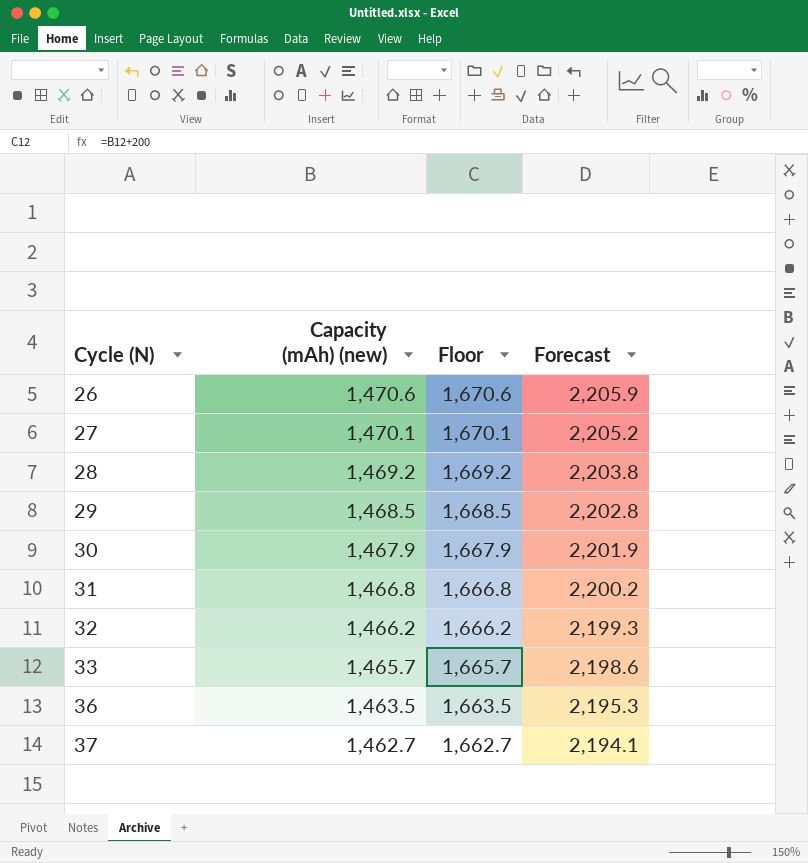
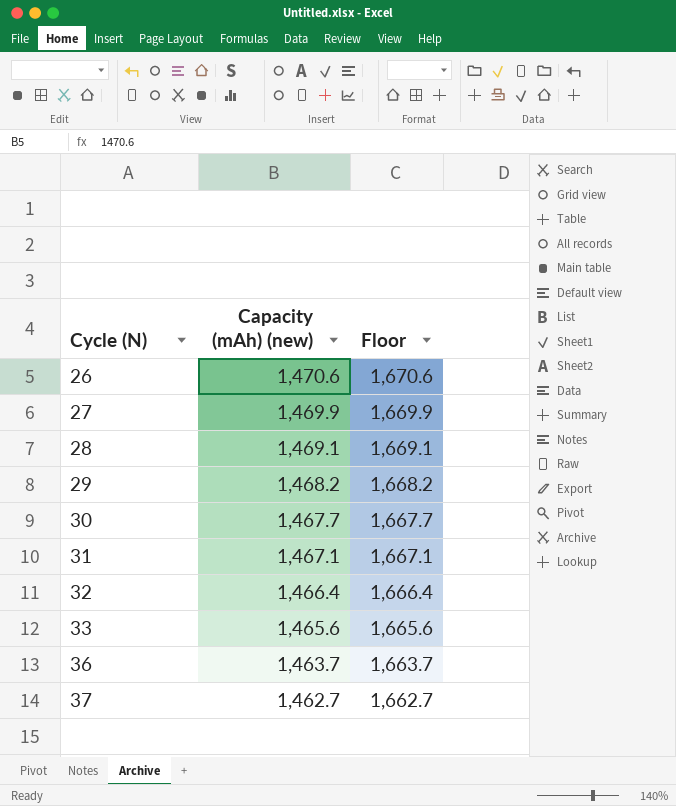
column Forecast | formula: [Capacity (mAh) (new)] * 1.5 -> none
27 | Capacity (mAh) (new): 1,470.1 -> 1,469.9
27 | Floor: 1,670.1 -> 1,669.9
28 | Capacity (mAh) (new): 1,469.2 -> 1,469.1
28 | Floor: 1,669.2 -> 1,669.1
29 | Capacity (mAh) (new): 1,468.5 -> 1,468.2
29 | Floor: 1,668.5 -> 1,668.2
30 | Capacity (mAh) (new): 1,467.9 -> 1,467.7
30 | Floor: 1,667.9 -> 1,667.7
31 | Capacity (mAh) (new): 1,466.8 -> 1,467.1
31 | Floor: 1,666.8 -> 1,667.1
32 | Capacity (mAh) (new): 1,466.2 -> 1,466.4
32 | Floor: 1,666.2 -> 1,666.4
33 | Capacity (mAh) (new): 1,465.7 -> 1,465.6
33 | Floor: 1,665.7 -> 1,665.6
36 | Capacity (mAh) (new): 1,463.5 -> 1,463.7
36 | Floor: 1,663.5 -> 1,663.7

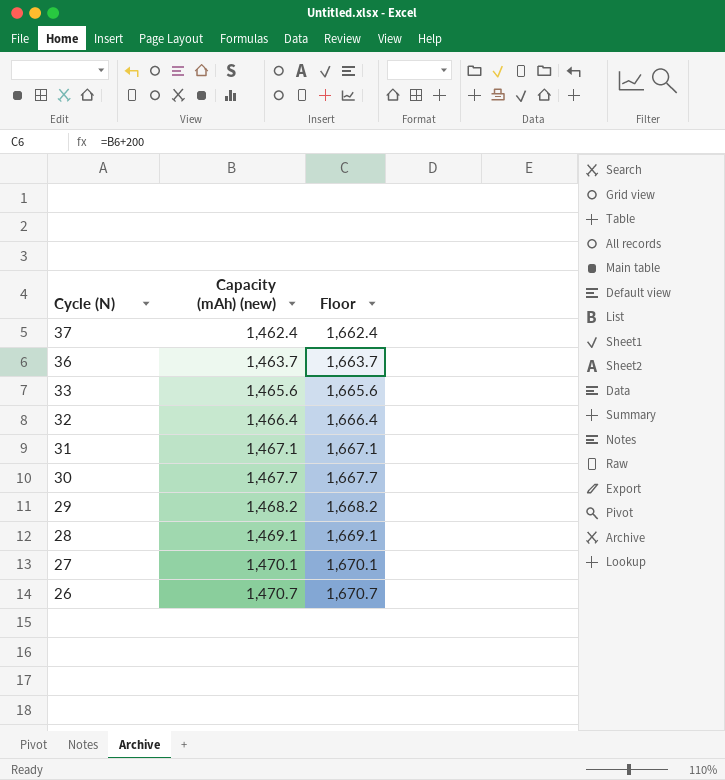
row order: Cycle (N) ascending -> Cycle (N) descending
37 | Capacity (mAh) (new): 1,462.7 -> 1,462.4
37 | Floor: 1,662.7 -> 1,662.4
27 | Capacity (mAh) (new): 1,469.9 -> 1,470.1
27 | Floor: 1,669.9 -> 1,670.1
26 | Capacity (mAh) (new): 1,470.6 -> 1,470.7
26 | Floor: 1,670.6 -> 1,670.7

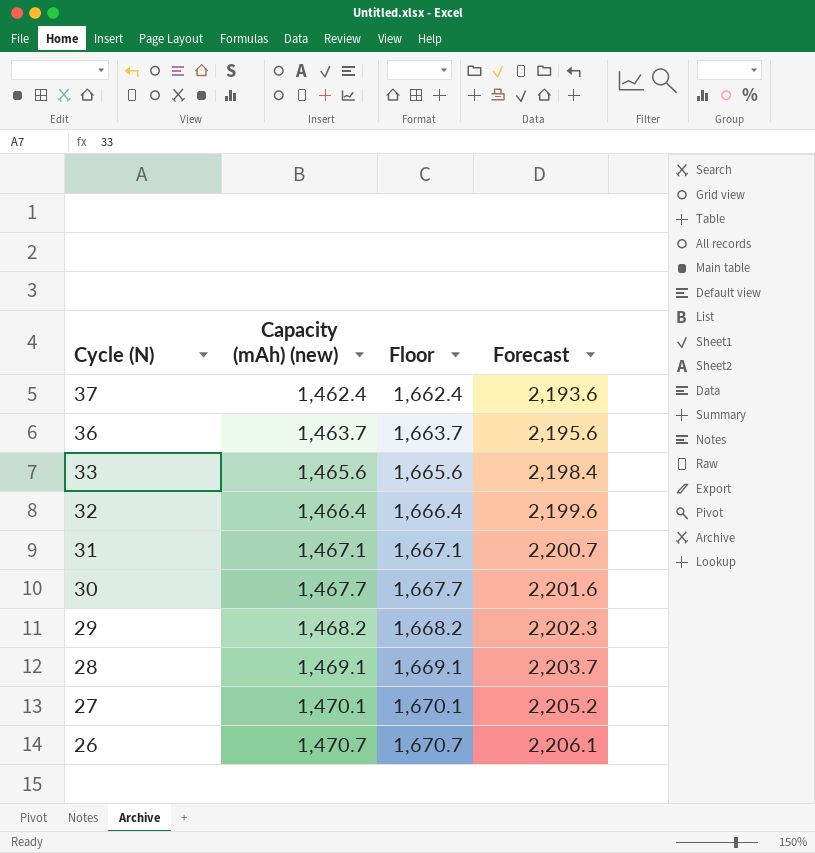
column Forecast | formula: none -> [Capacity (mAh) (new)] * 1.5

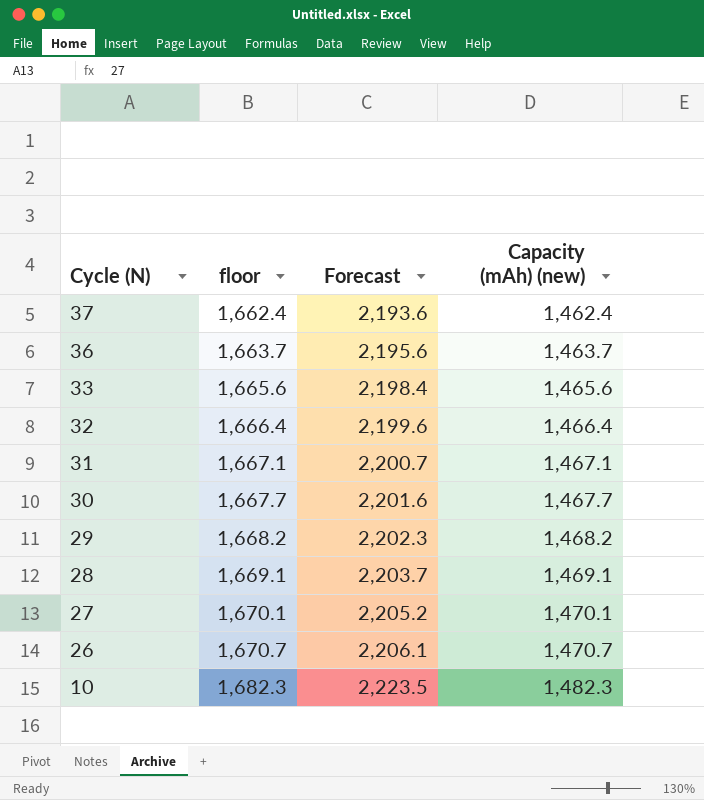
column name: Floor -> floor
column Capacity (mAh) (new) | position: 2 -> 4
row 10: none -> 1,682.3 | 2,223.5 | 1,482.3

